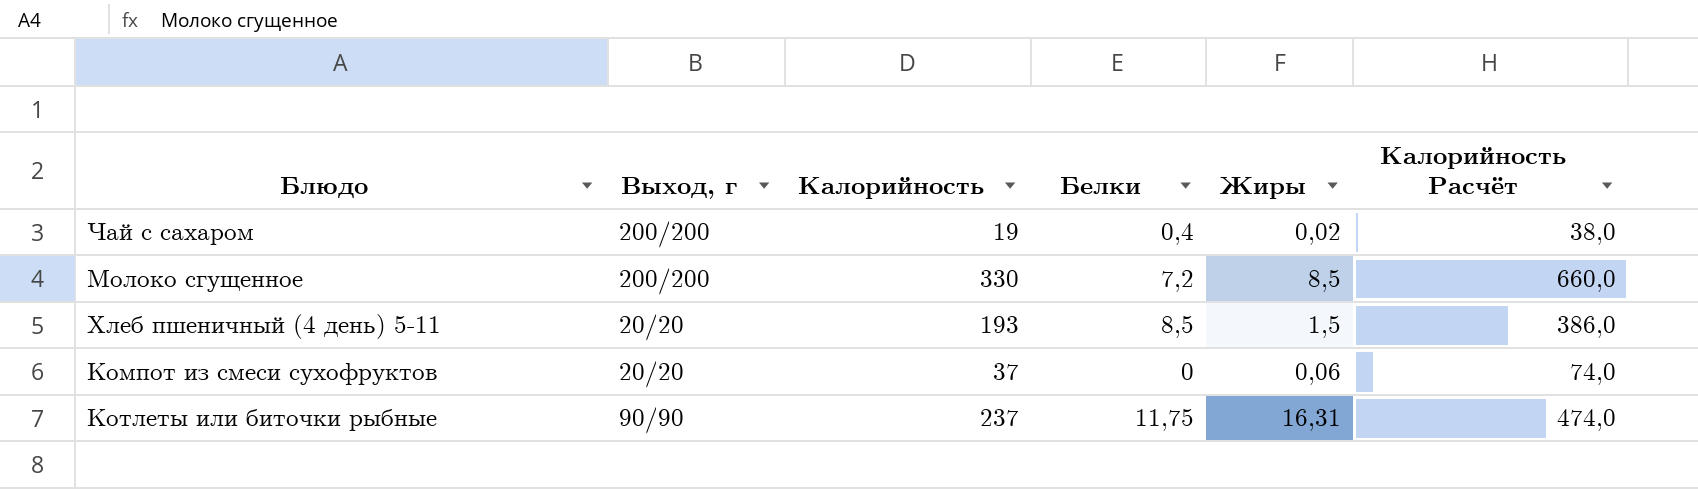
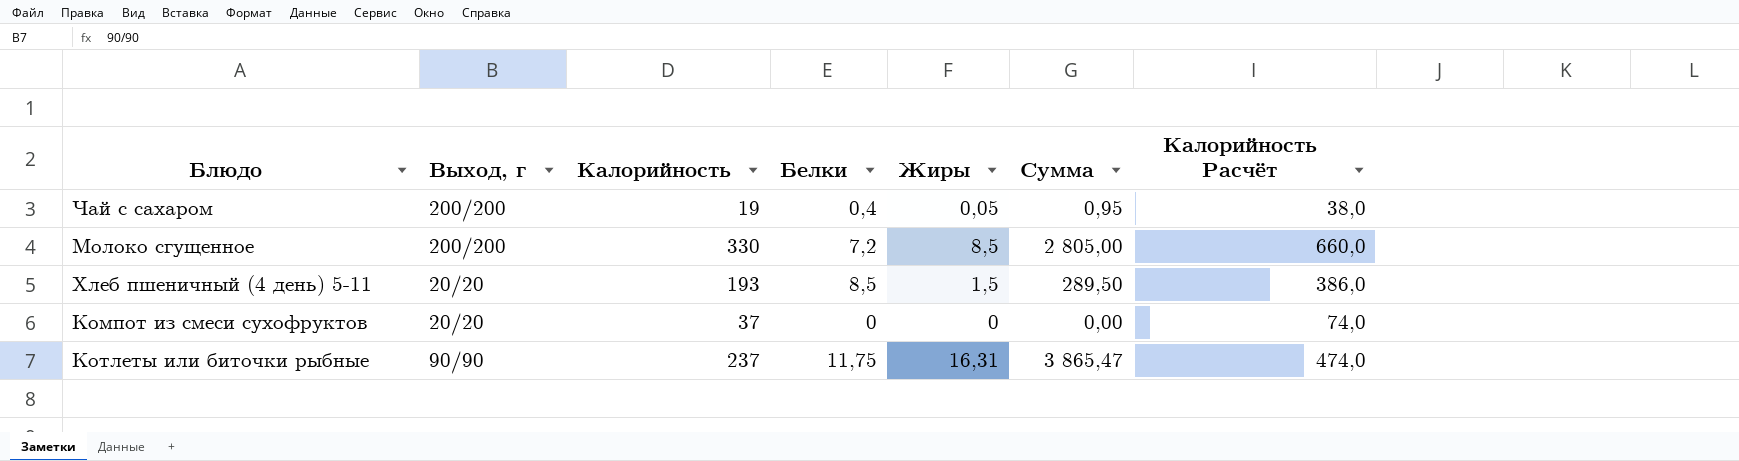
column Сумма | formula: none -> [Калорийность] * [Жиры]
Чай с сахаром | Жиры: 0,02 -> 0,05
Компот из смеси сухофруктов | Жиры: 0,06 -> 0

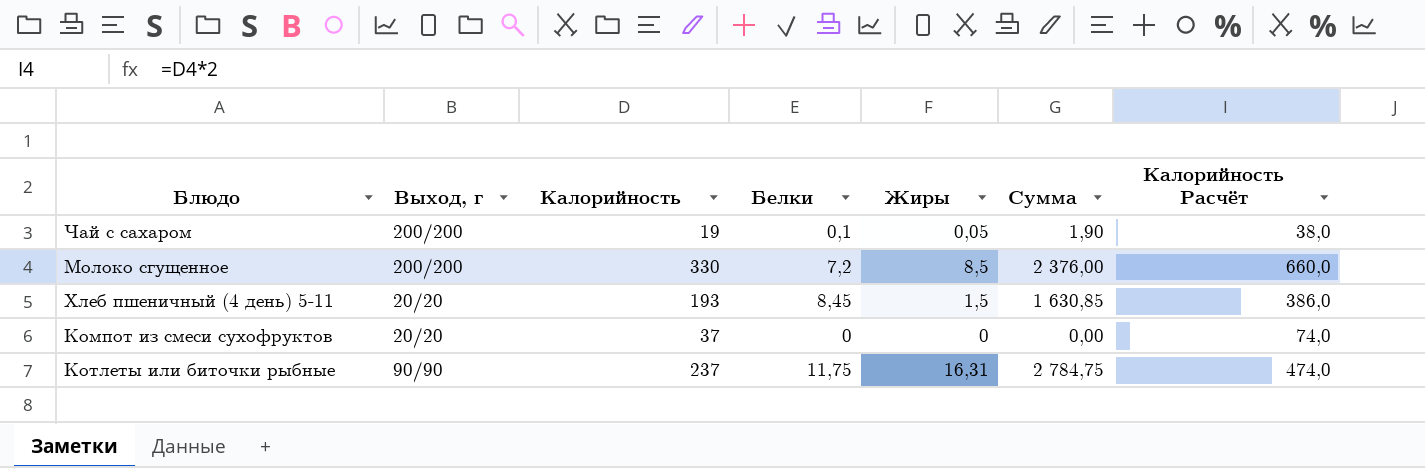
column Сумма | formula: [Калорийность] * [Жиры] -> [Калорийность] * [Белки]
Чай с сахаром | Белки: 0,4 -> 0,1
Хлеб пшеничный (4 день) 5-11 | Белки: 8,5 -> 8,45

